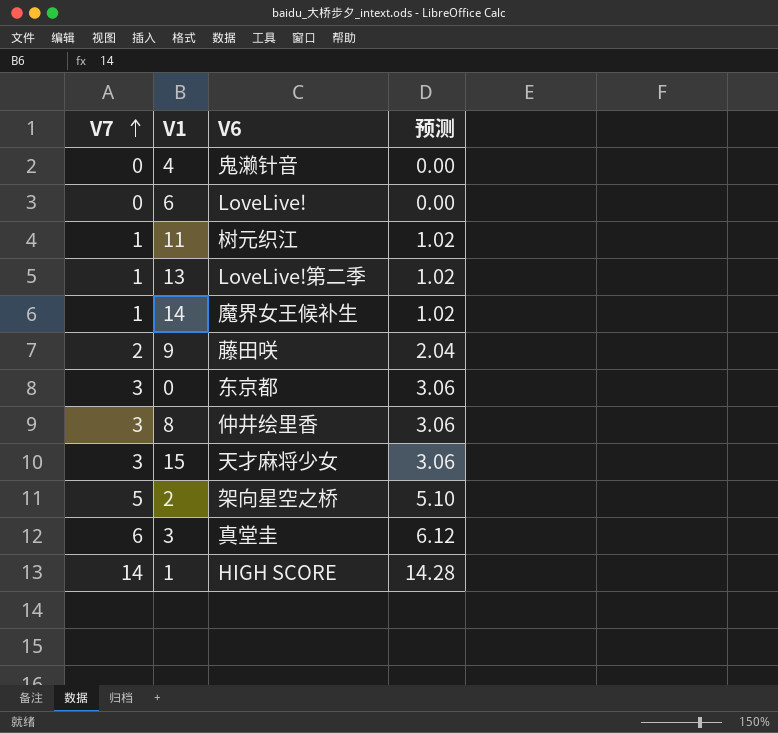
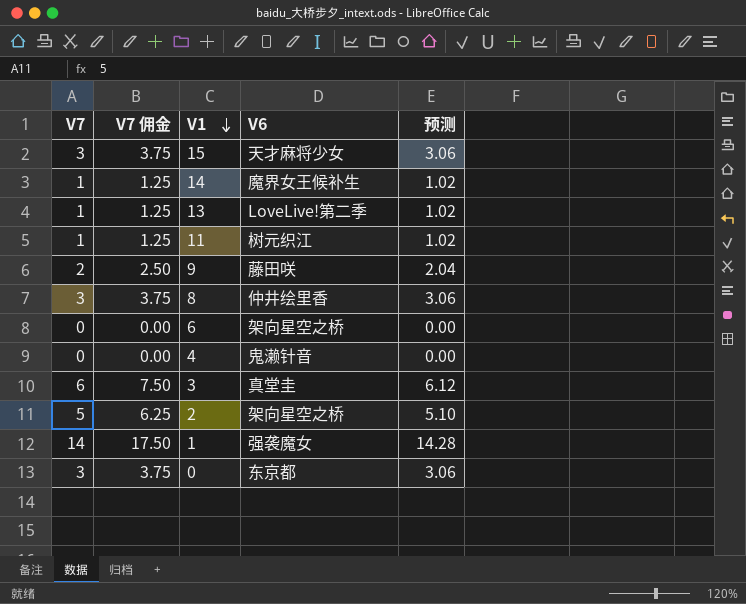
row order: V7 ascending -> V1 descending
column V7 佣金 | formula: none -> [V7] * 1.25
6 | V6: LoveLive! -> 架向星空之桥
1 | V6: HIGH SCORE -> 强袭魔女

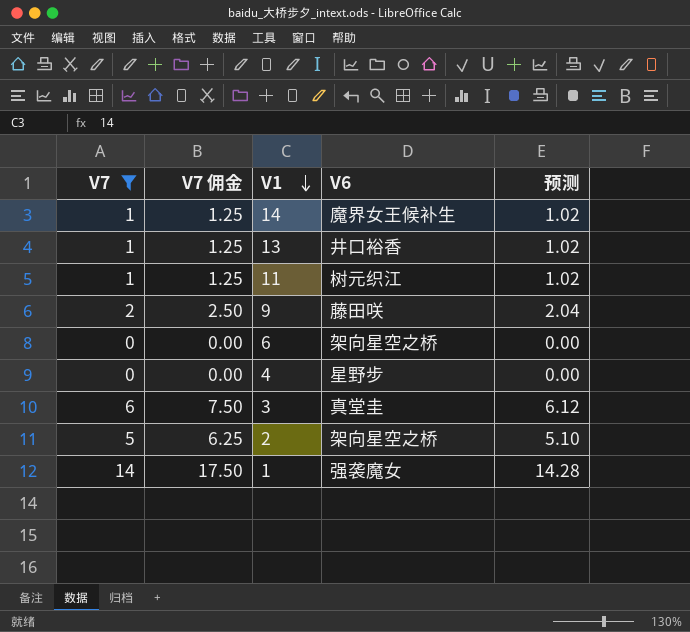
filter: none -> V7 != 3
13 | V6: LoveLive!第二季 -> 井口裕香
4 | V6: 鬼濑针音 -> 星野步

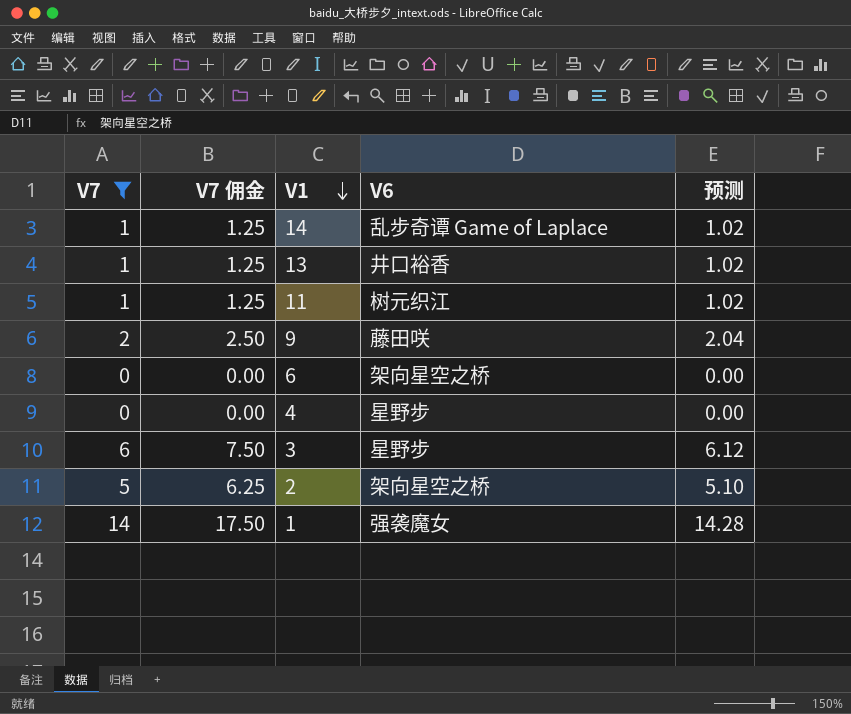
14 | V6: 魔界女王候补生 -> 乱步奇谭 Game of Laplace
3 | V6: 真堂圭 -> 星野步

